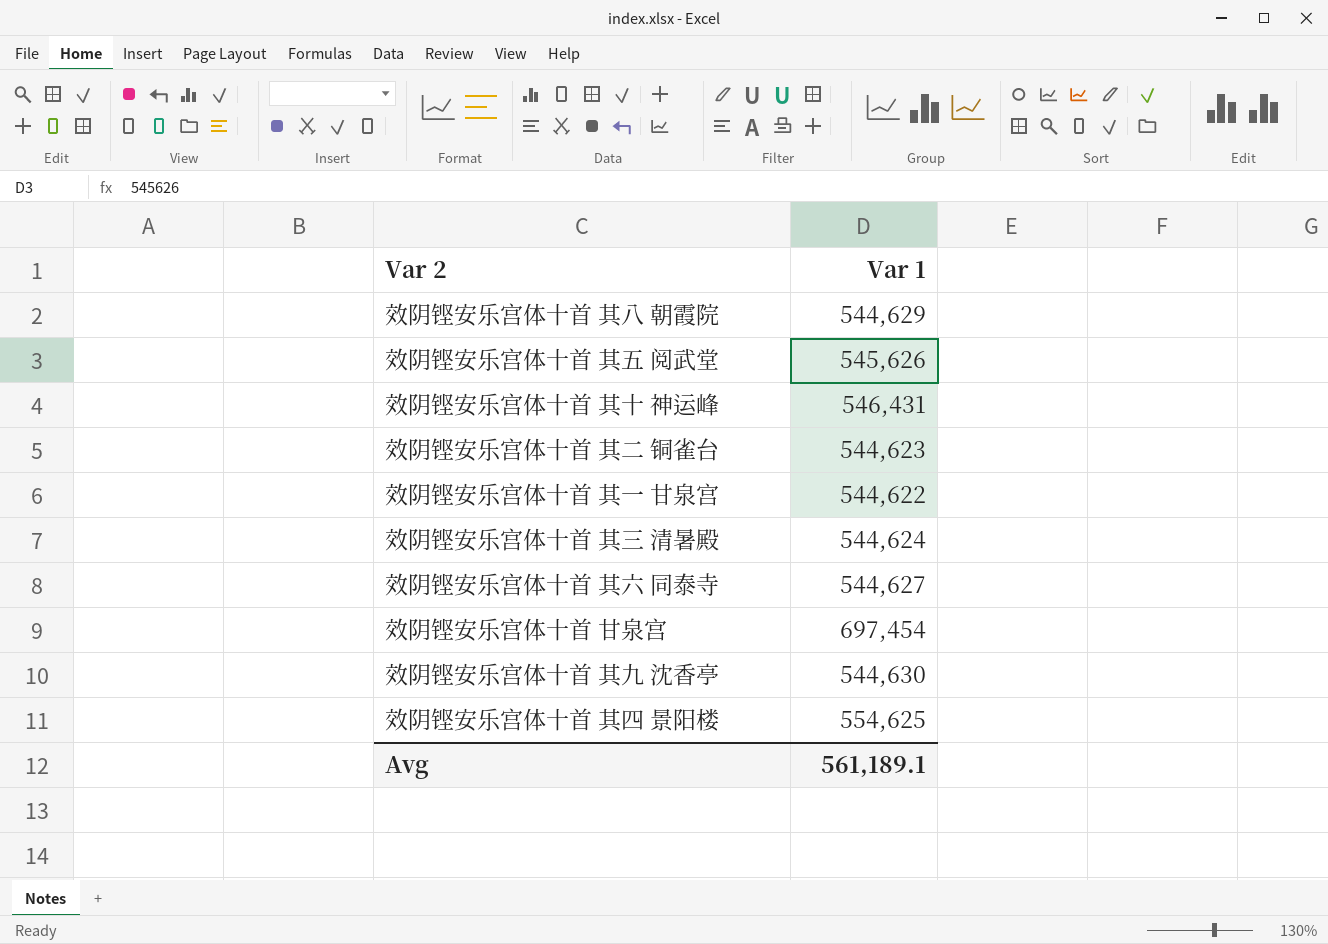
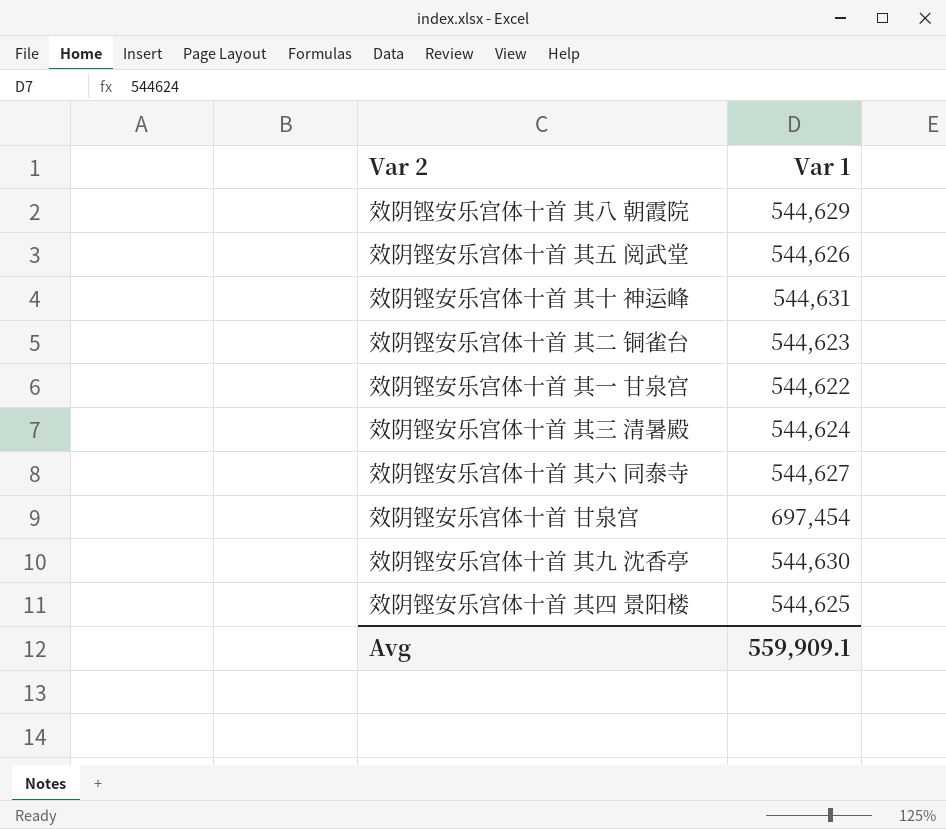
效阴铿安乐宫体十首 其五 阅武堂 | Var 1: 545,626 -> 544,626
效阴铿安乐宫体十首 其十 神运峰 | Var 1: 546,431 -> 544,631
效阴铿安乐宫体十首 其四 景阳楼 | Var 1: 554,625 -> 544,625
Avg | Var 1: 561,189.1 -> 559,909.1

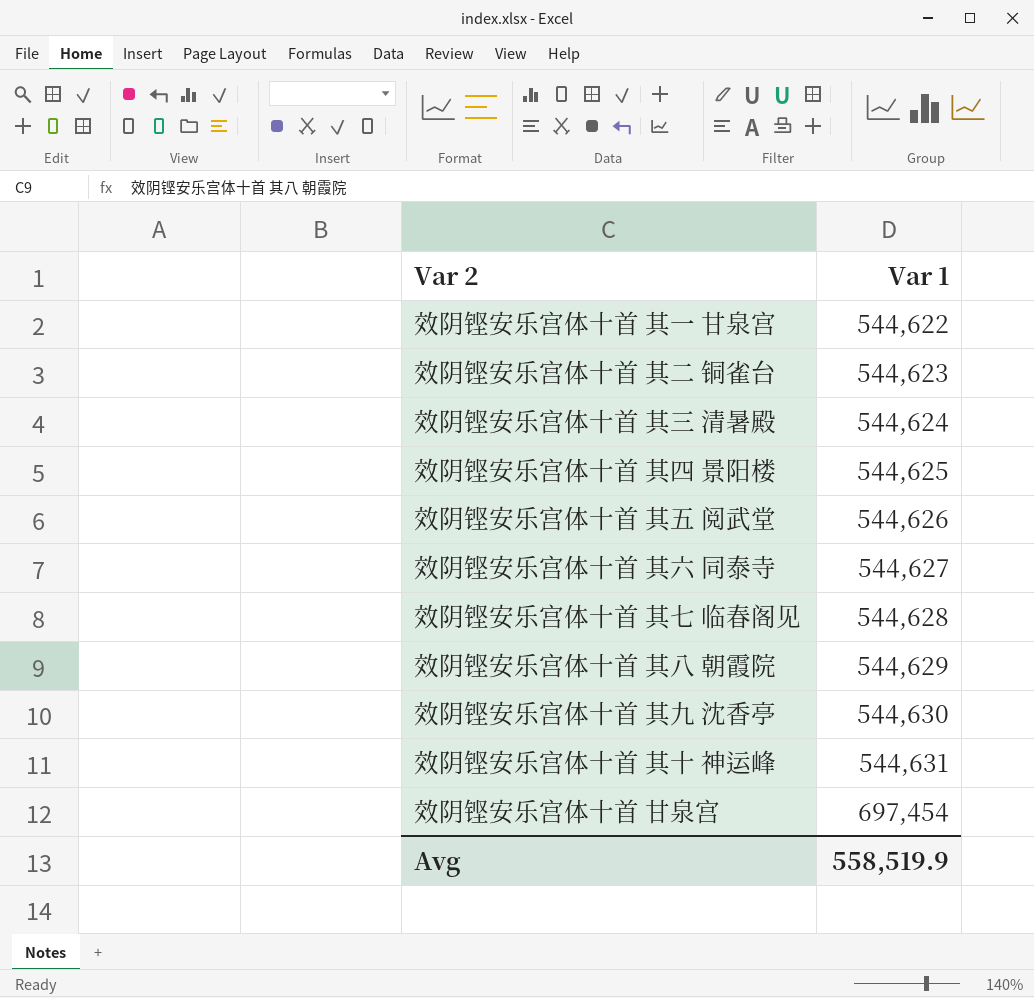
row order: none -> Var 1 ascending
row 效阴铿安乐宫体十首 其七 临春阁见: none -> 544,628
Avg | Var 1: 559,909.1 -> 558,519.9

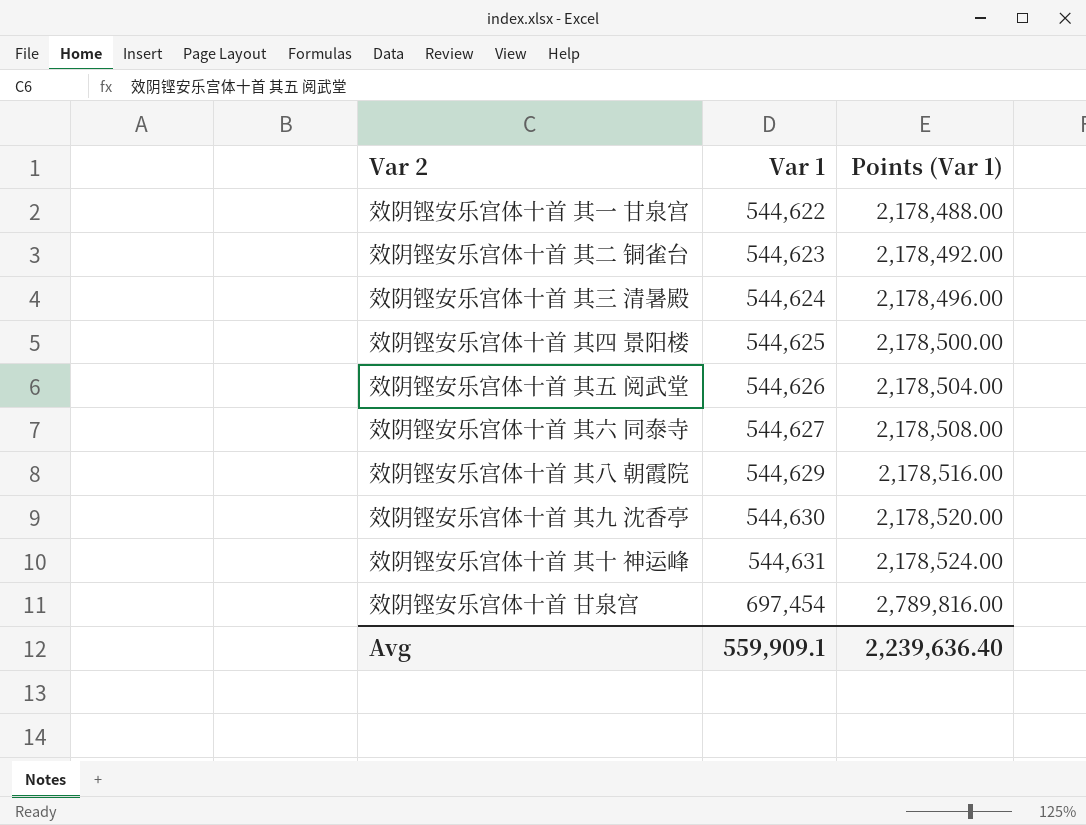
column Points (Var 1) | formula: none -> [Var 1] * 4
row 效阴铿安乐宫体十首 其七 临春阁见: 544,628 -> none
Avg | Var 1: 558,519.9 -> 559,909.1

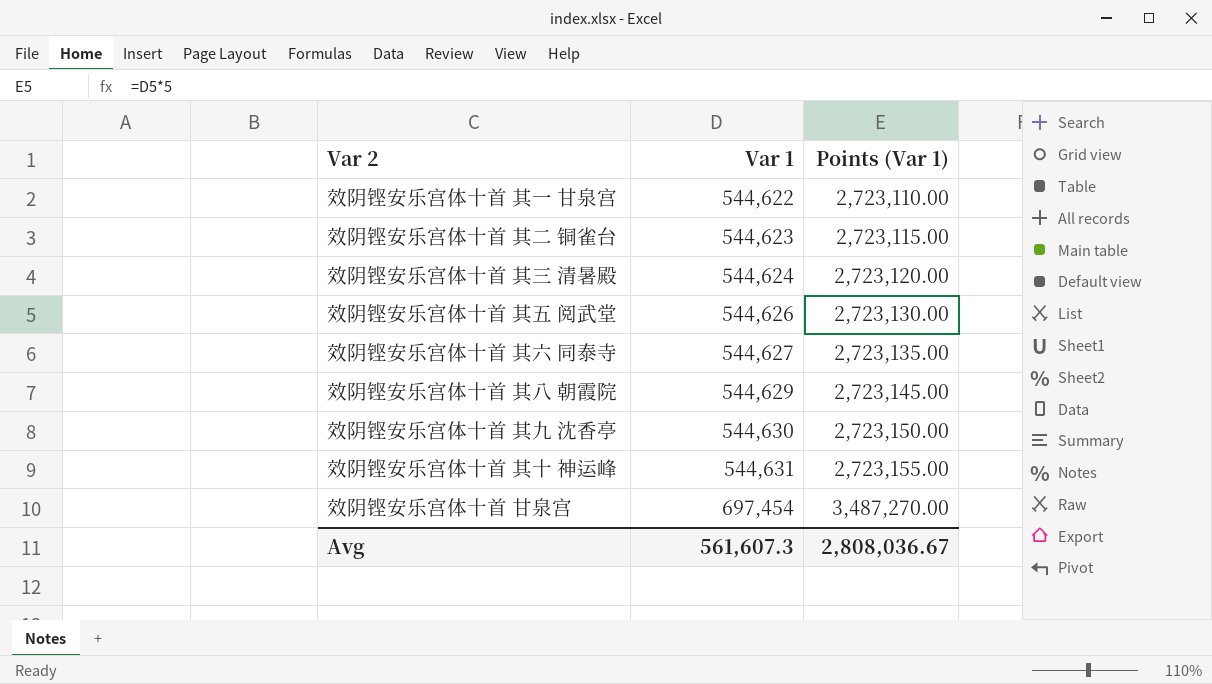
column Points (Var 1) | formula: [Var 1] * 4 -> [Var 1] * 5
row 效阴铿安乐宫体十首 其四 景阳楼: 544,625 | 2,178,500.00 -> none
Avg | Var 1: 559,909.1 -> 561,607.3
Avg | Points (Var 1): 2,239,636.40 -> 2,808,036.67

